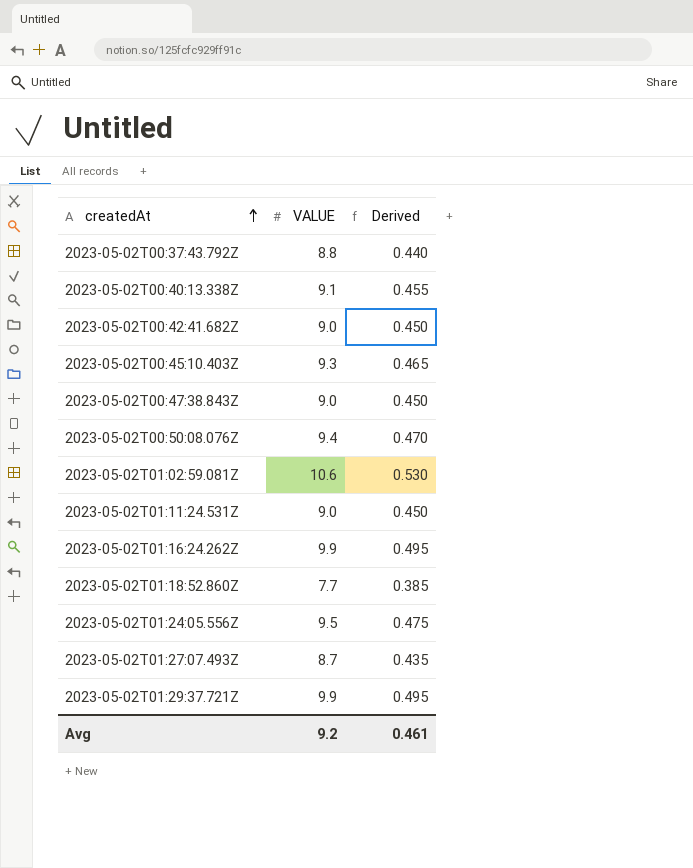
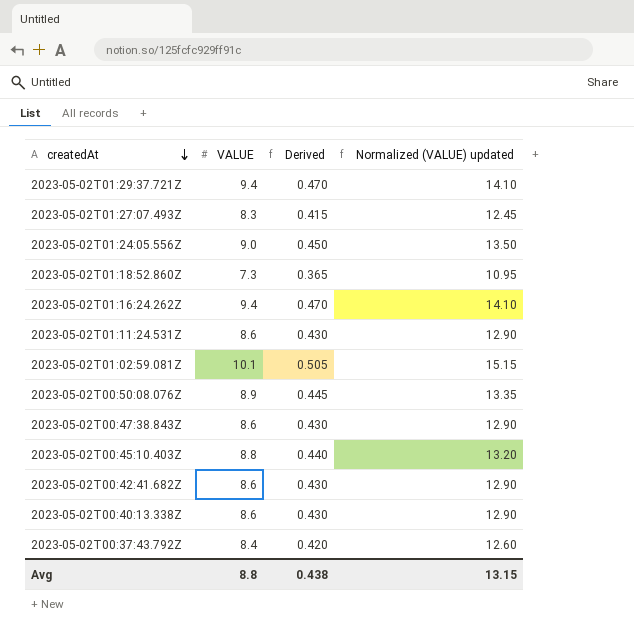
row order: createdAt ascending -> createdAt descending
column Normalized (VALUE) updated | formula: none -> [VALUE] * 1.5
2023-05-02T01:29:37.721Z | VALUE: 9.9 -> 9.4
2023-05-02T01:29:37.721Z | Derived: 0.495 -> 0.470
2023-05-02T01:27:07.493Z | VALUE: 8.7 -> 8.3
2023-05-02T01:27:07.493Z | Derived: 0.435 -> 0.415
2023-05-02T01:24:05.556Z | VALUE: 9.5 -> 9.0
2023-05-02T01:24:05.556Z | Derived: 0.475 -> 0.450
2023-05-02T01:18:52.860Z | VALUE: 7.7 -> 7.3
2023-05-02T01:18:52.860Z | Derived: 0.385 -> 0.365
2023-05-02T01:16:24.262Z | VALUE: 9.9 -> 9.4
2023-05-02T01:16:24.262Z | Derived: 0.495 -> 0.470
2023-05-02T01:11:24.531Z | VALUE: 9.0 -> 8.6
2023-05-02T01:11:24.531Z | Derived: 0.450 -> 0.430
2023-05-02T01:02:59.081Z | VALUE: 10.6 -> 10.1
2023-05-02T01:02:59.081Z | Derived: 0.530 -> 0.505
2023-05-02T00:50:08.076Z | VALUE: 9.4 -> 8.9
2023-05-02T00:50:08.076Z | Derived: 0.470 -> 0.445
2023-05-02T00:47:38.843Z | VALUE: 9.0 -> 8.6
2023-05-02T00:47:38.843Z | Derived: 0.450 -> 0.430
2023-05-02T00:45:10.403Z | VALUE: 9.3 -> 8.8
2023-05-02T00:45:10.403Z | Derived: 0.465 -> 0.440
2023-05-02T00:42:41.682Z | VALUE: 9.0 -> 8.6
2023-05-02T00:42:41.682Z | Derived: 0.450 -> 0.430
2023-05-02T00:40:13.338Z | VALUE: 9.1 -> 8.6
2023-05-02T00:40:13.338Z | Derived: 0.455 -> 0.430
2023-05-02T00:37:43.792Z | VALUE: 8.8 -> 8.4
2023-05-02T00:37:43.792Z | Derived: 0.440 -> 0.420
Avg | VALUE: 9.2 -> 8.8
Avg | Derived: 0.461 -> 0.438

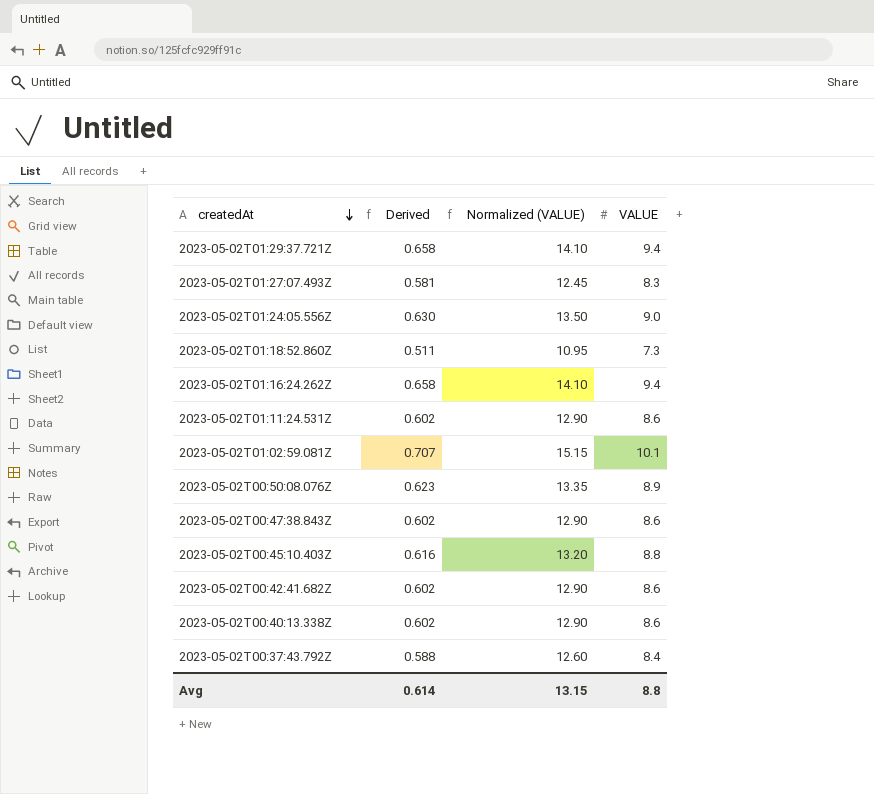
column Derived | formula: [VALUE] * 0.05 -> [VALUE] * 0.07
column name: Normalized (VALUE) updated -> Normalized (VALUE)
column VALUE | position: 2 -> 4
Avg | Derived: 0.438 -> 0.614

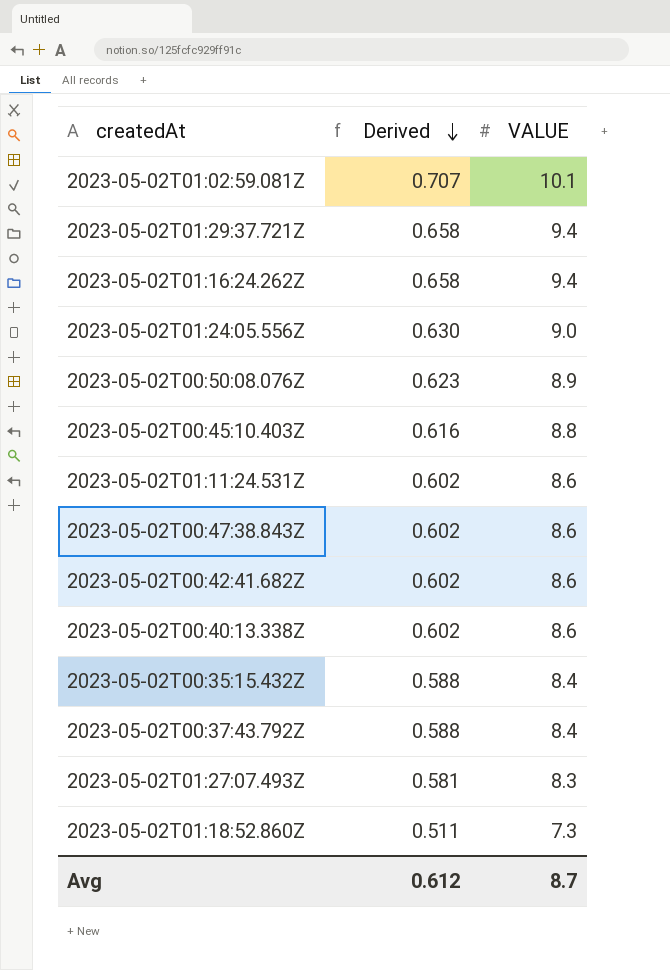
row order: createdAt descending -> Derived descending
column Normalized (VALUE) | formula: [VALUE] * 1.5 -> none
row 2023-05-02T00:35:15.432Z: none -> 0.588 | 8.4
Avg | Derived: 0.614 -> 0.612
Avg | VALUE: 8.8 -> 8.7

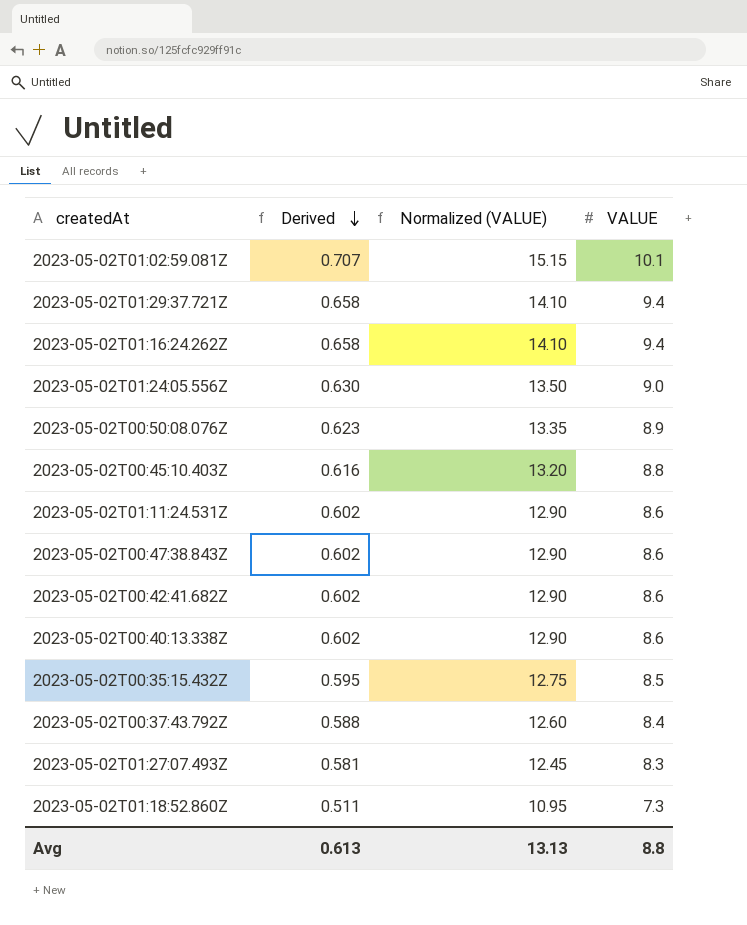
column Normalized (VALUE) | formula: none -> [VALUE] * 1.5
2023-05-02T00:35:15.432Z | Derived: 0.588 -> 0.595
2023-05-02T00:35:15.432Z | VALUE: 8.4 -> 8.5
Avg | Derived: 0.612 -> 0.613
Avg | VALUE: 8.7 -> 8.8

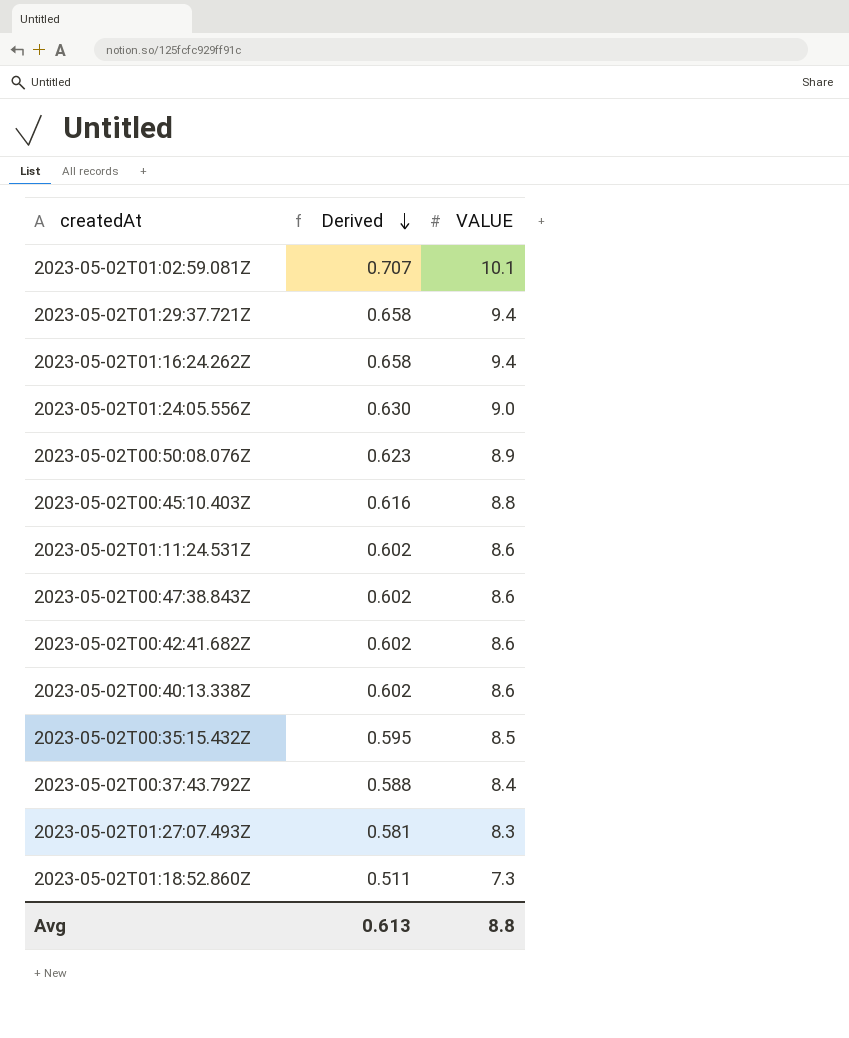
column Normalized (VALUE) | formula: [VALUE] * 1.5 -> none

